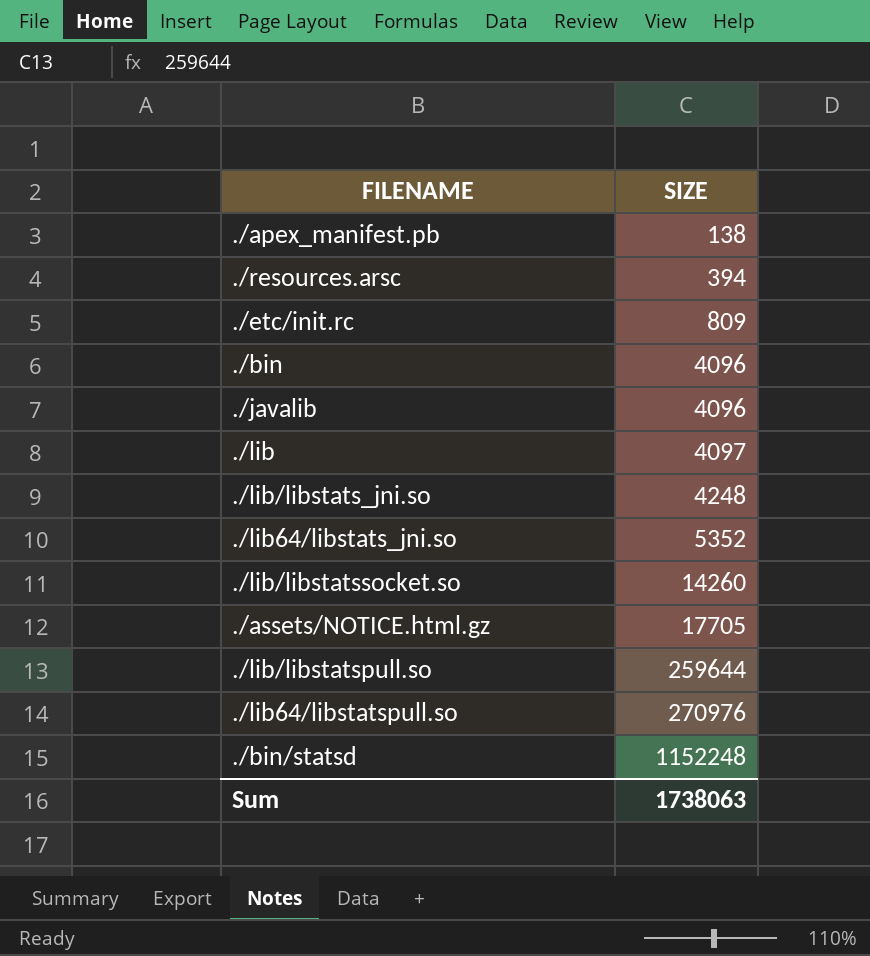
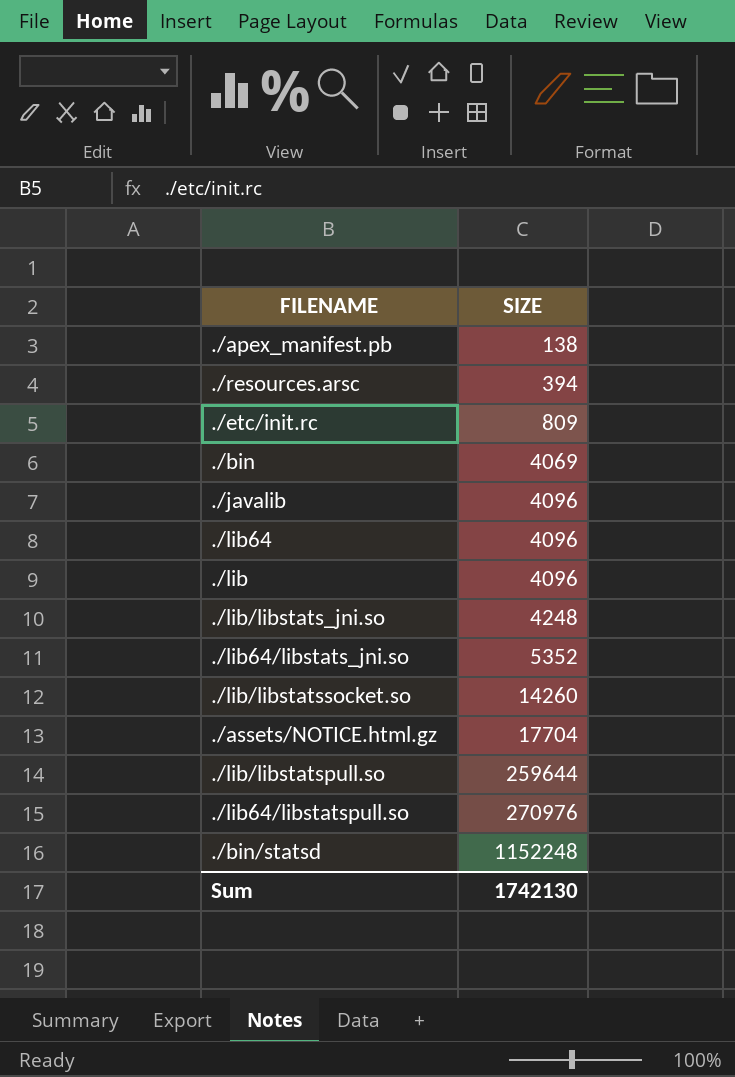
./bin | SIZE: 4096 -> 4069
row ./lib64: none -> 4096
./lib | SIZE: 4097 -> 4096
./assets/NOTICE.html.gz | SIZE: 17705 -> 17704
Sum | SIZE: 1738063 -> 1742130

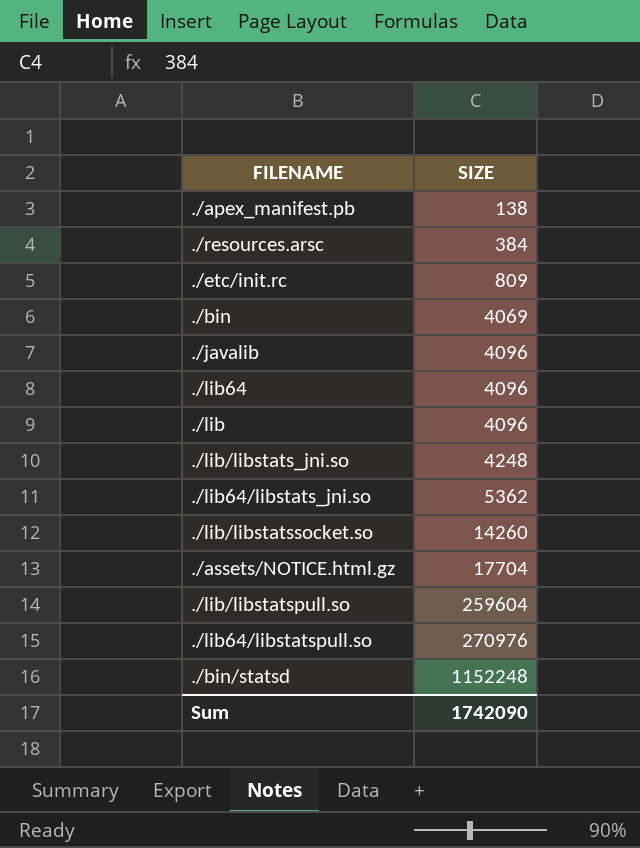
./resources.arsc | SIZE: 394 -> 384
./lib64/libstats_jni.so | SIZE: 5352 -> 5362
./lib/libstatspull.so | SIZE: 259644 -> 259604
Sum | SIZE: 1742130 -> 1742090

